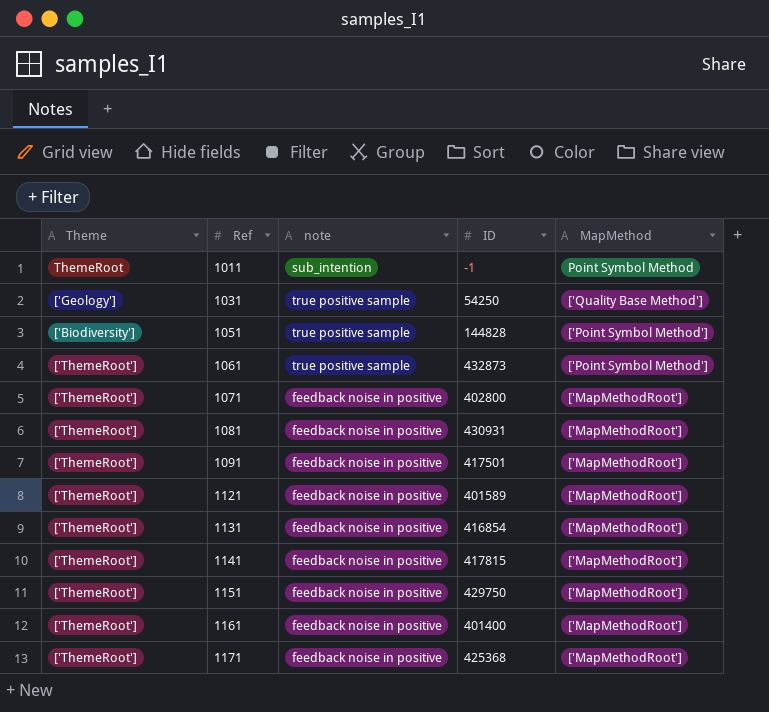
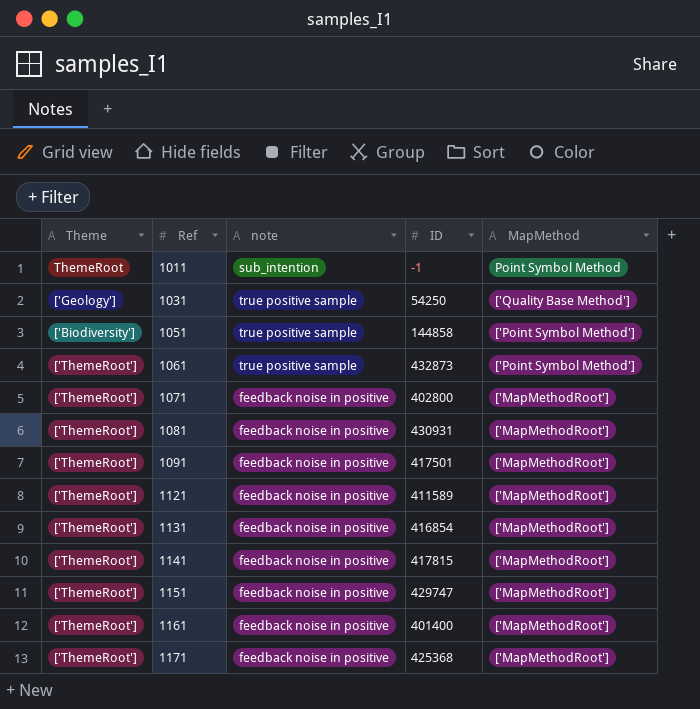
1051 | ID: 144828 -> 144858
1121 | ID: 401589 -> 411589
1151 | ID: 429750 -> 429747

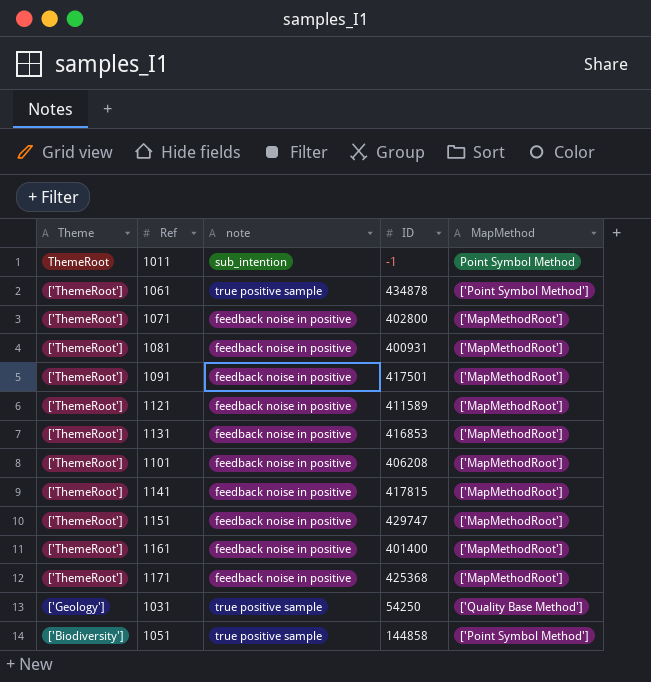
row order: Ref ascending -> Theme descending
1061 | ID: 432873 -> 434878
1081 | ID: 430931 -> 400931
1131 | ID: 416854 -> 416853
row 1101: none -> ['ThemeRoot'] | feedback noise in positive | 406208 | ['MapMethodRoot']

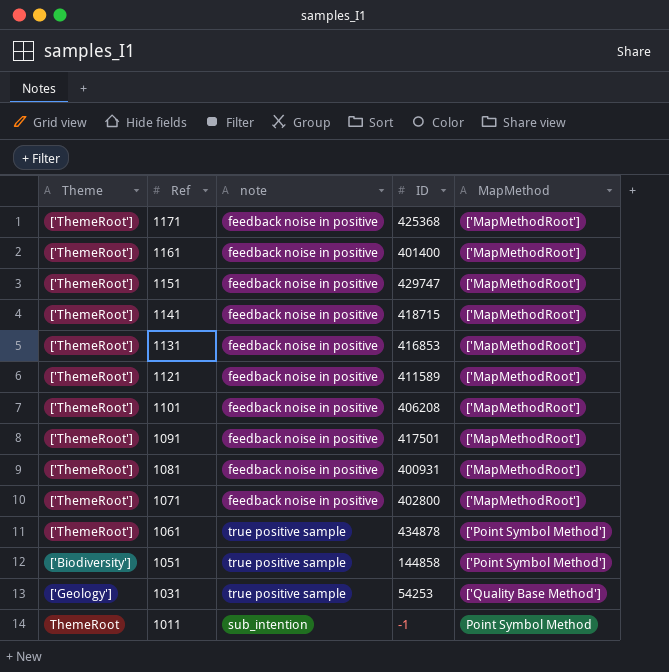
row order: Theme descending -> Ref descending
1141 | ID: 417815 -> 418715
1031 | ID: 54250 -> 54253

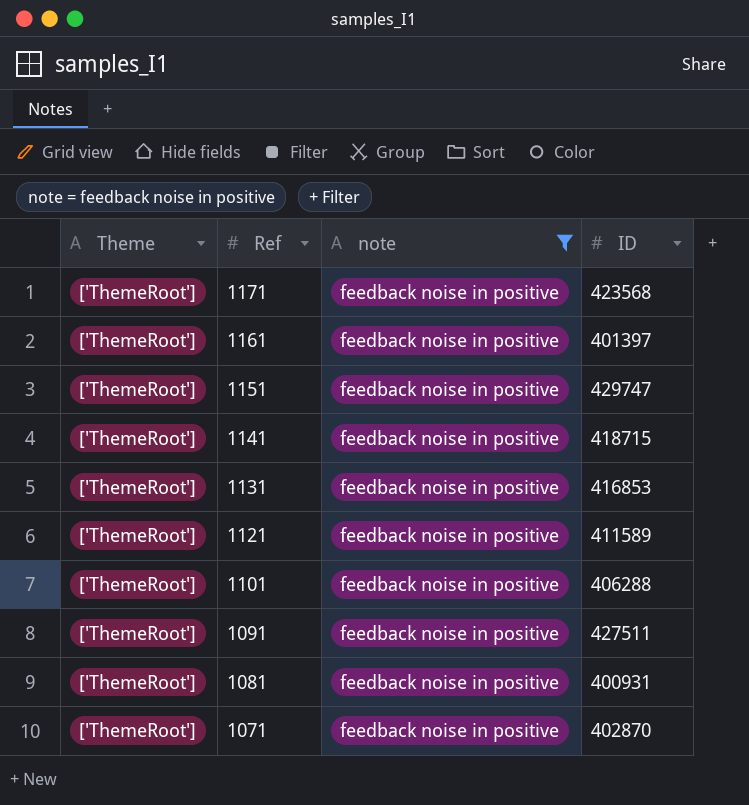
filter: none -> note = feedback noise in positive
column MapMethod | position: 5 -> none
1171 | ID: 425368 -> 423568
1161 | ID: 401400 -> 401397
1101 | ID: 406208 -> 406288
1091 | ID: 417501 -> 427511
1071 | ID: 402800 -> 402870

